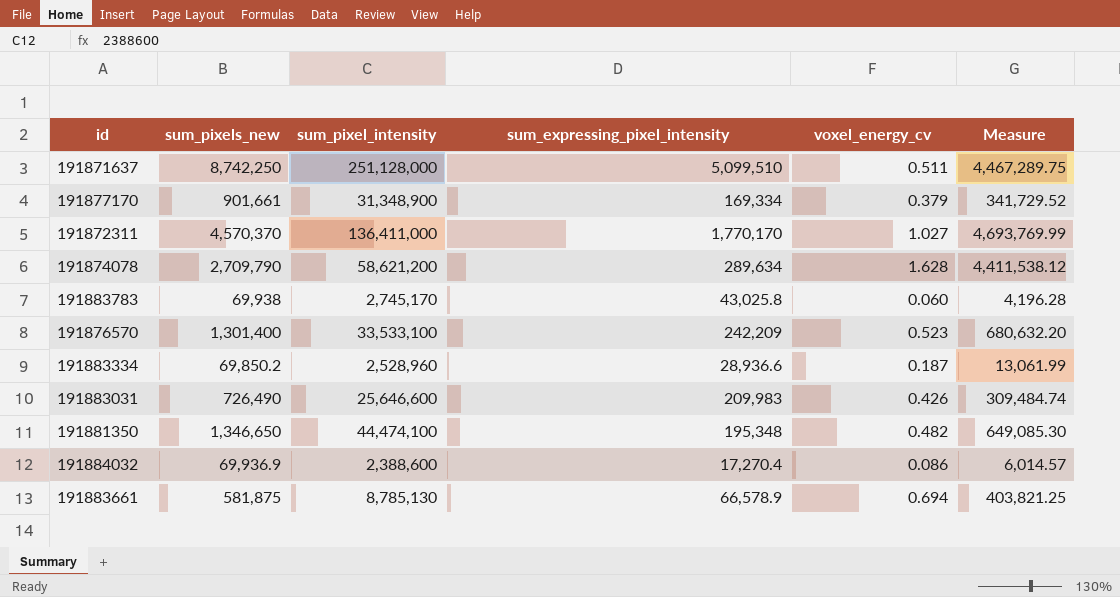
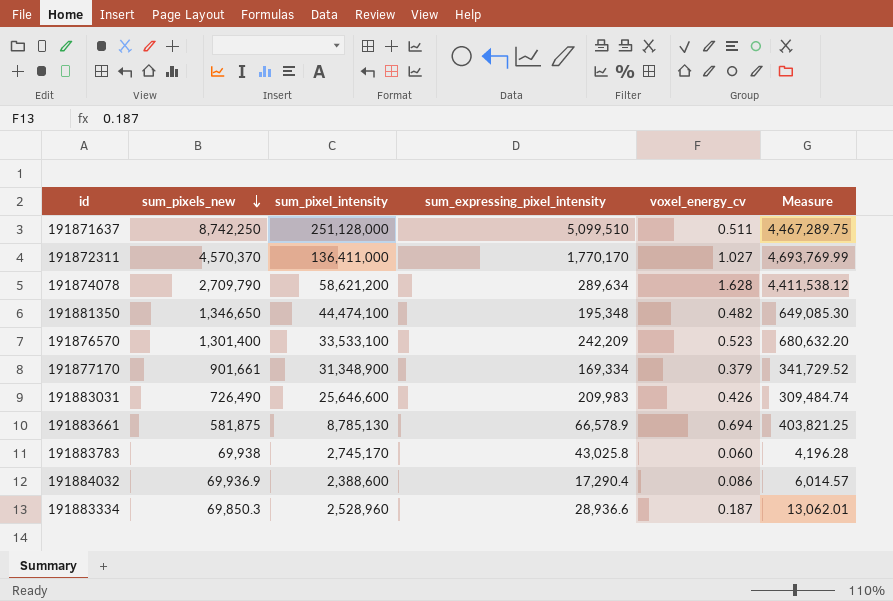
row order: none -> sum_pixels_new descending
191884032 | sum_expressing_pixel_intensity: 17,270.4 -> 17,290.4
191883334 | sum_pixels_new: 69,850.2 -> 69,850.3
191883334 | Measure: 13,061.99 -> 13,062.01

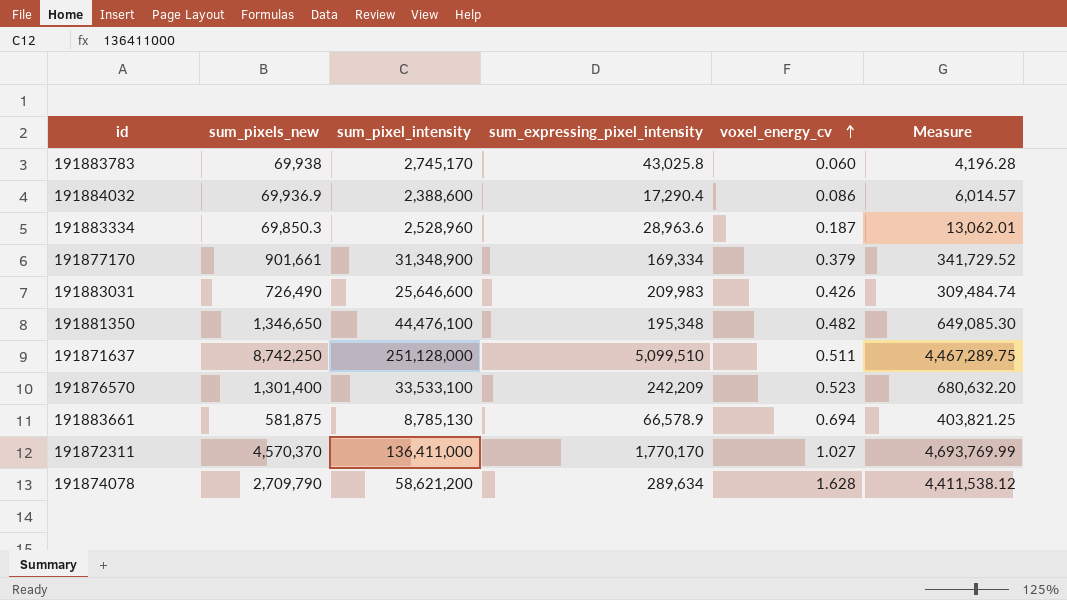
row order: sum_pixels_new descending -> voxel_energy_cv ascending
191883334 | sum_expressing_pixel_intensity: 28,936.6 -> 28,963.6
191881350 | sum_pixel_intensity: 44,474,100 -> 44,476,100

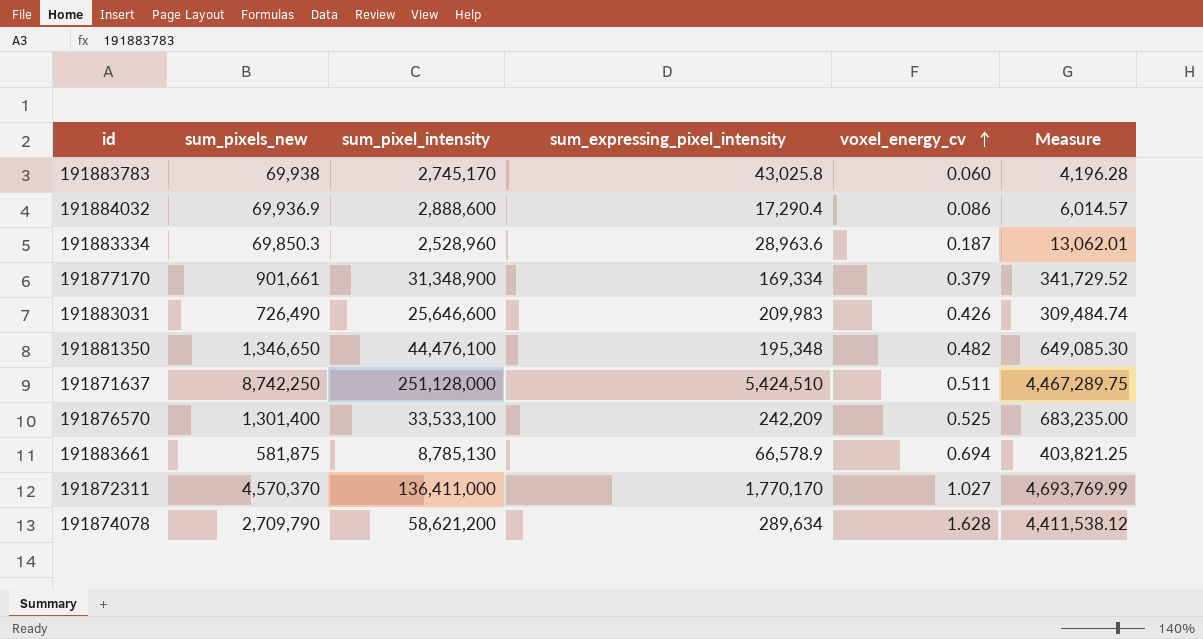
191884032 | sum_pixel_intensity: 2,388,600 -> 2,888,600
191871637 | sum_expressing_pixel_intensity: 5,099,510 -> 5,424,510
191876570 | voxel_energy_cv: 0.523 -> 0.525
191876570 | Measure: 680,632.20 -> 683,235.00

